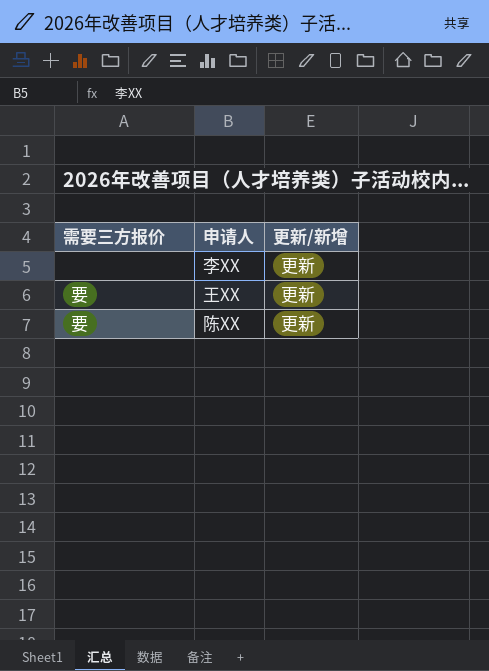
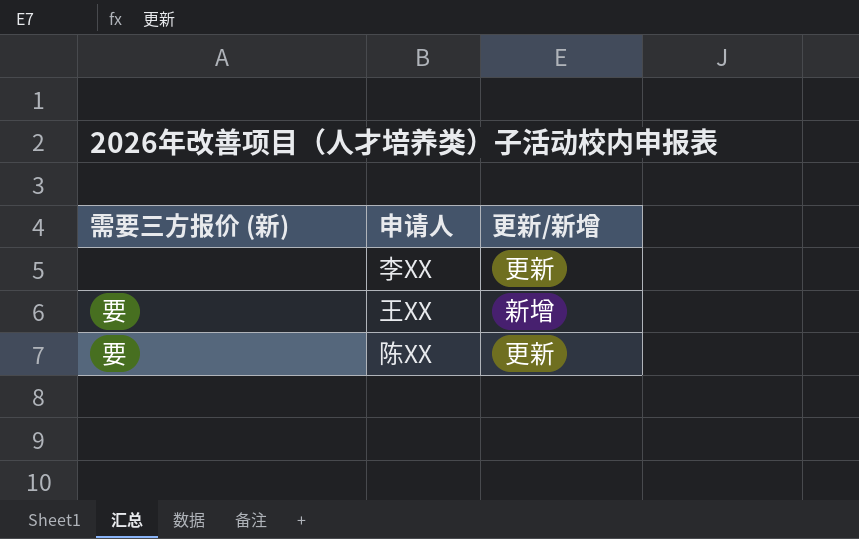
column name: 需要三方报价 -> 需要三方报价 (新)
王XX | 更新/新增: 更新 -> 新增

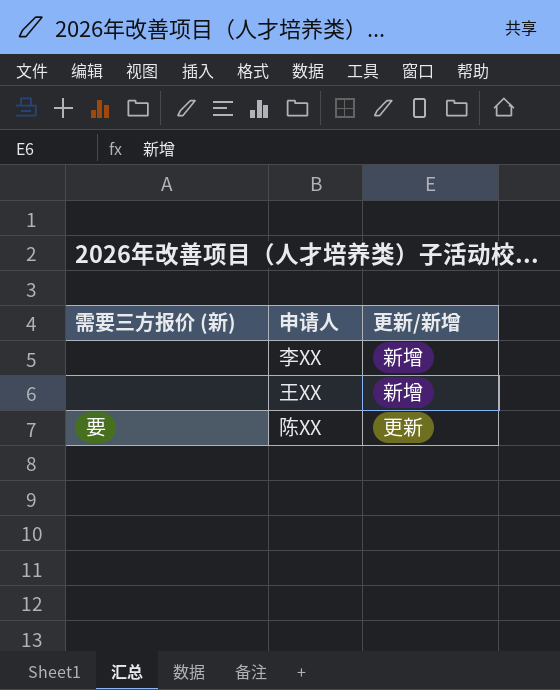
李XX | 更新/新增: 更新 -> 新增
王XX | 需要三方报价 (新): 要 -> none

